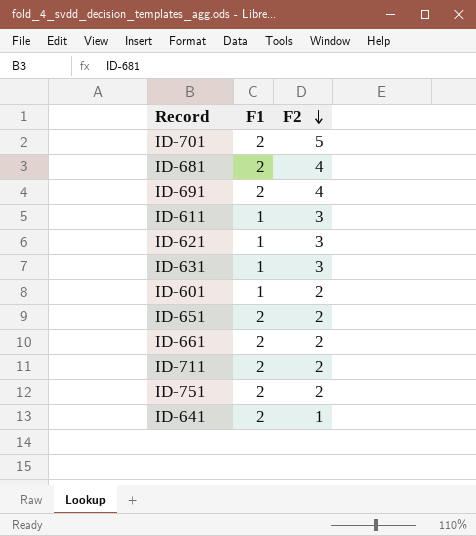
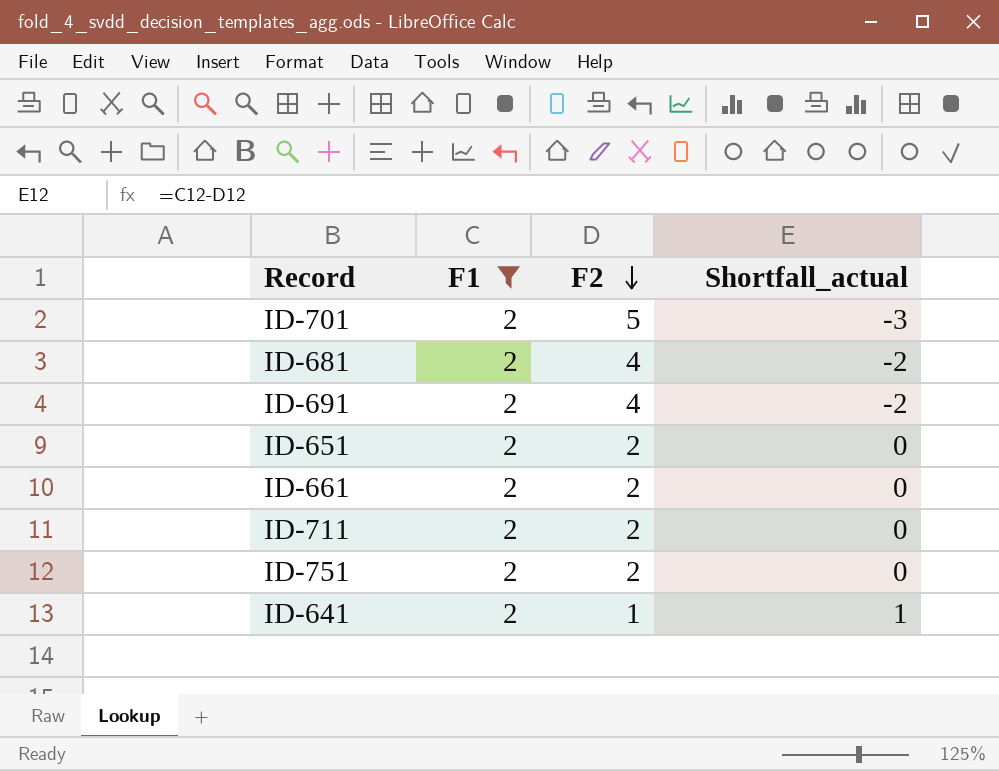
filter: none -> F1 = 2
column Shortfall_actual | formula: none -> [F1] - [F2]

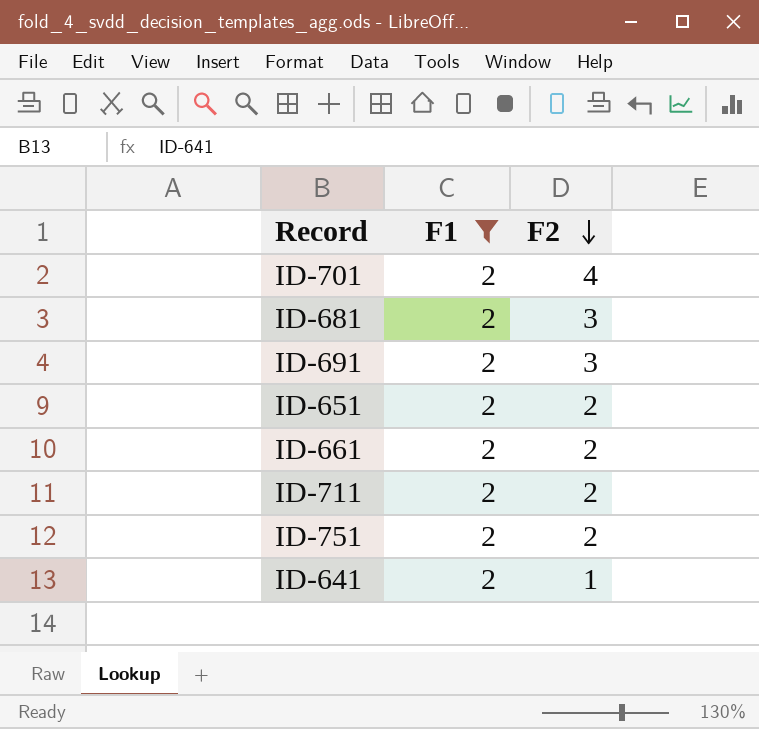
column Shortfall_actual | formula: [F1] - [F2] -> none
ID-701 | F2: 5 -> 4
ID-681 | F2: 4 -> 3
ID-691 | F2: 4 -> 3

